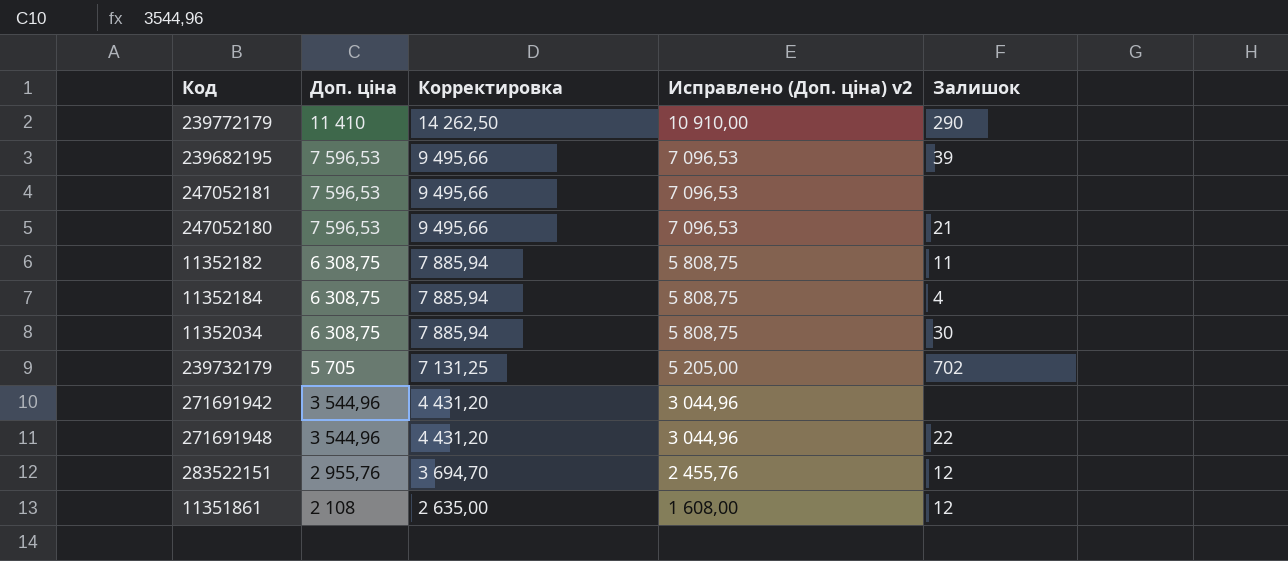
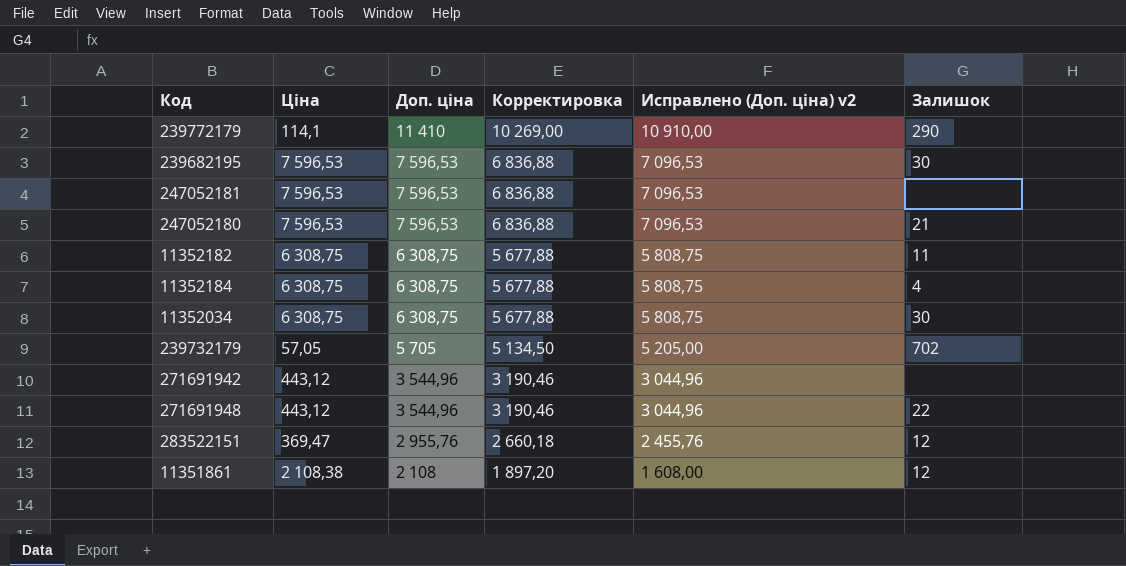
column Ціна | position: none -> 2
column Корректировка | formula: [Доп. ціна] * 1,25 -> [Доп. ціна] * 0,9
239682195 | Залишок: 39 -> 30

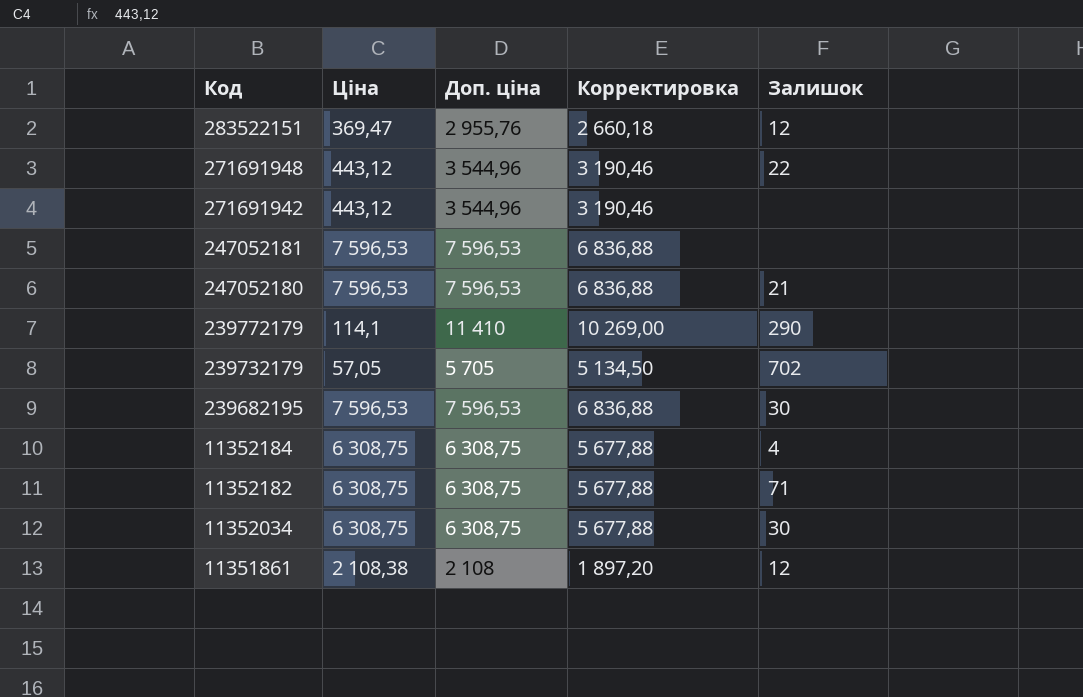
row order: Доп. ціна descending -> Код descending
column Исправлено (Доп. ціна) v2 | formula: [Доп. ціна] - 500 -> none
11352182 | Залишок: 11 -> 71

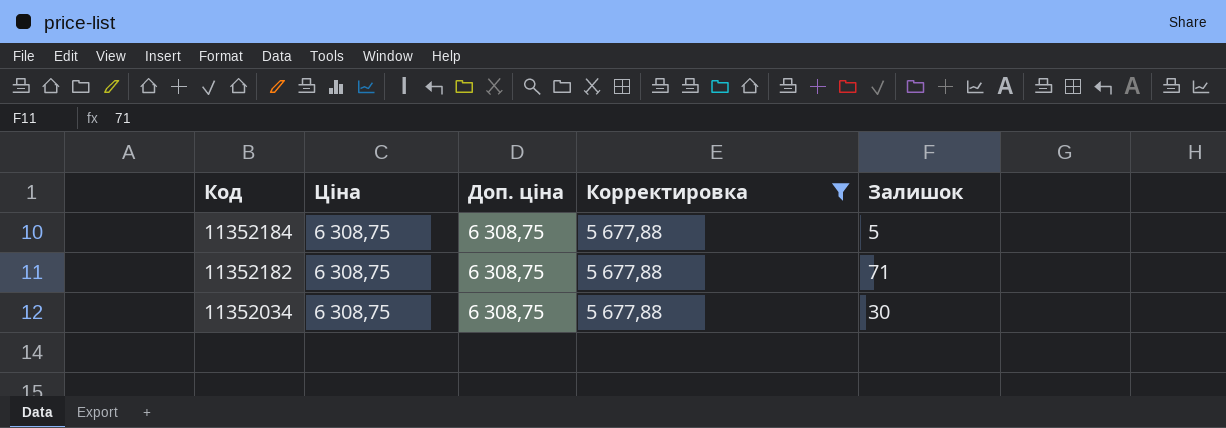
filter: none -> Корректировка = 5 677,88
11352184 | Залишок: 4 -> 5

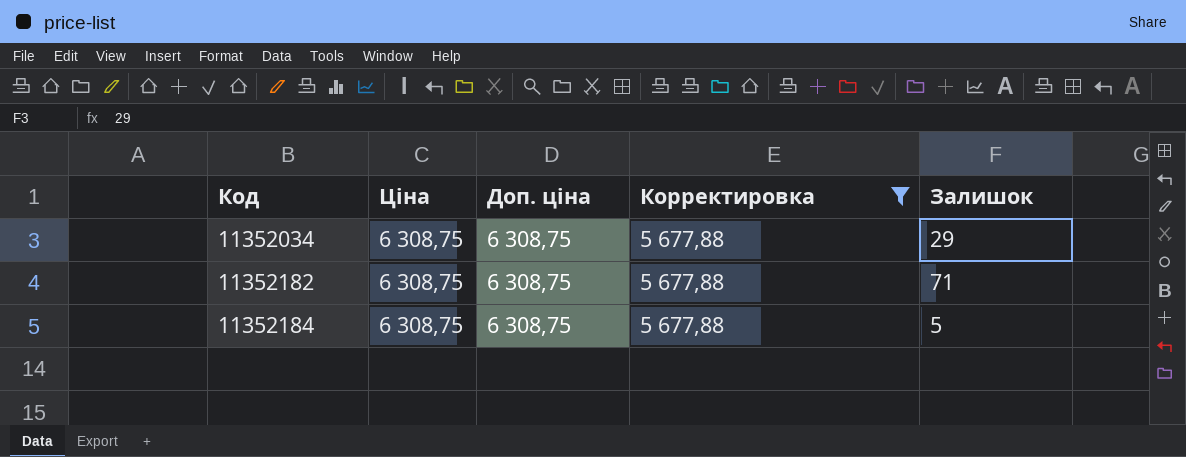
row order: Код descending -> Код ascending
11352034 | Залишок: 30 -> 29

